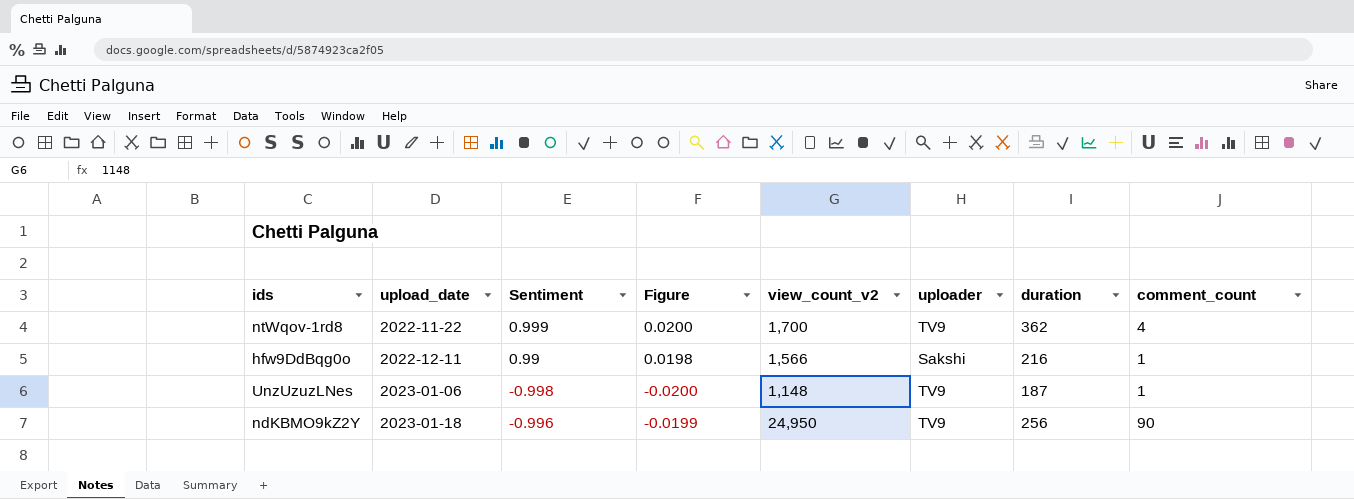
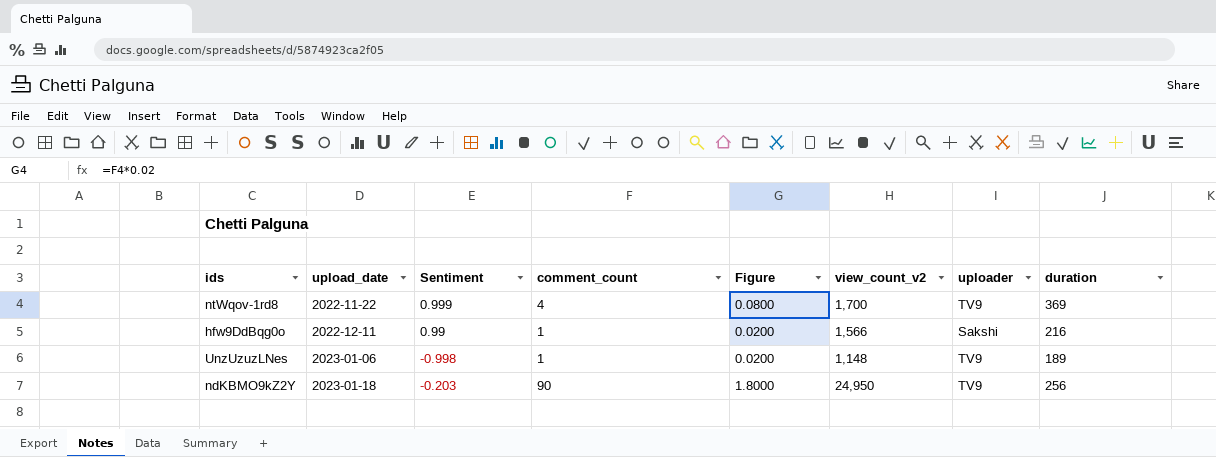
column comment_count | position: 8 -> 4
column Figure | formula: [Sentiment] * 0.02 -> [comment_count] * 0.02
ntWqov-1rd8 | duration: 362 -> 369
UnzUzuzLNes | duration: 187 -> 189
ndKBMO9kZ2Y | Sentiment: -0.996 -> -0.203

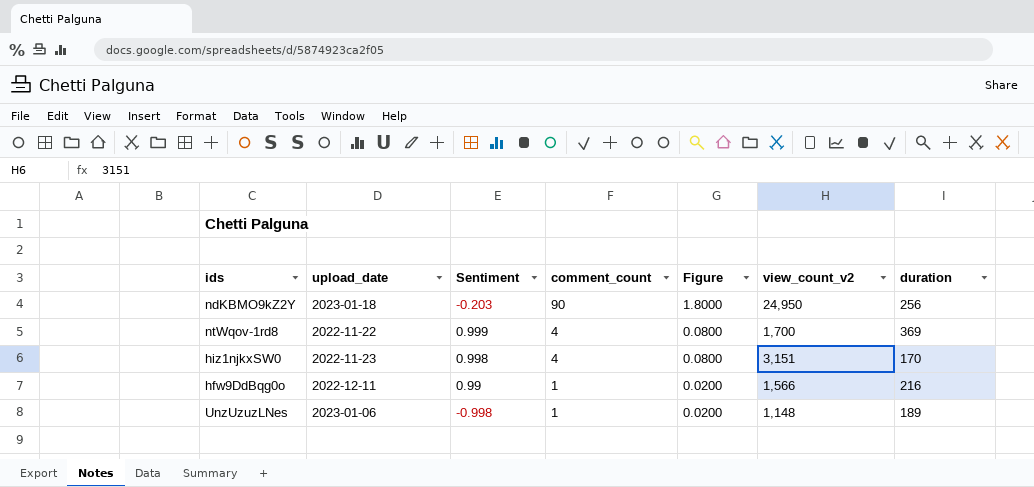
row order: upload_date ascending -> comment_count descending
column uploader | position: 7 -> none
row hiz1njkxSW0: none -> 2022-11-23 | 0.998 | 4 | 0.0800 | 3,151 | 170

